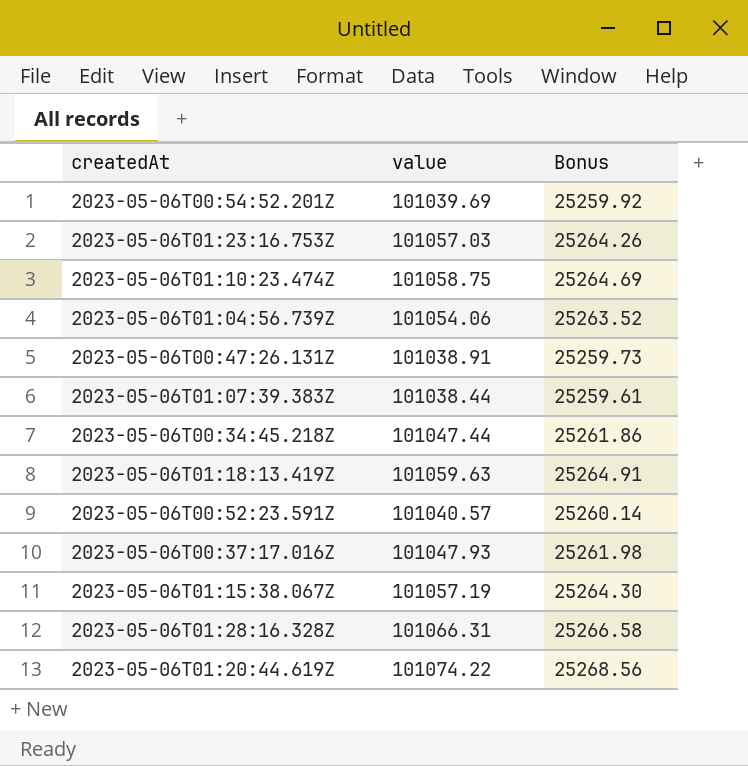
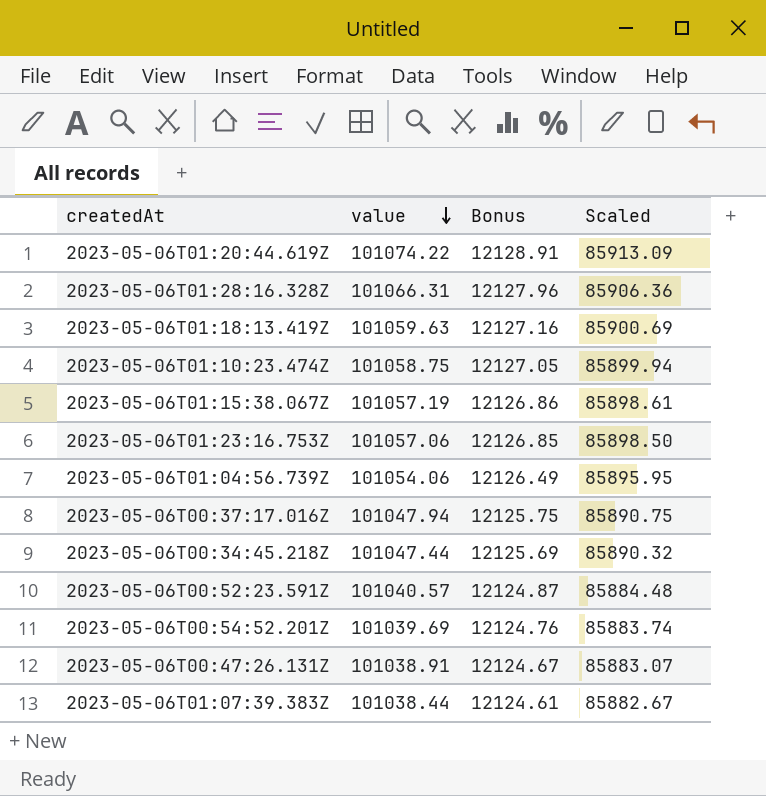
row order: none -> value descending
column Bonus | formula: [value] * 0.25 -> [value] * 0.12
column Scaled | formula: none -> [value] * 0.85
2023-05-06T01:23:16.753Z | value: 101057.03 -> 101057.06
2023-05-06T00:37:17.016Z | value: 101047.93 -> 101047.94

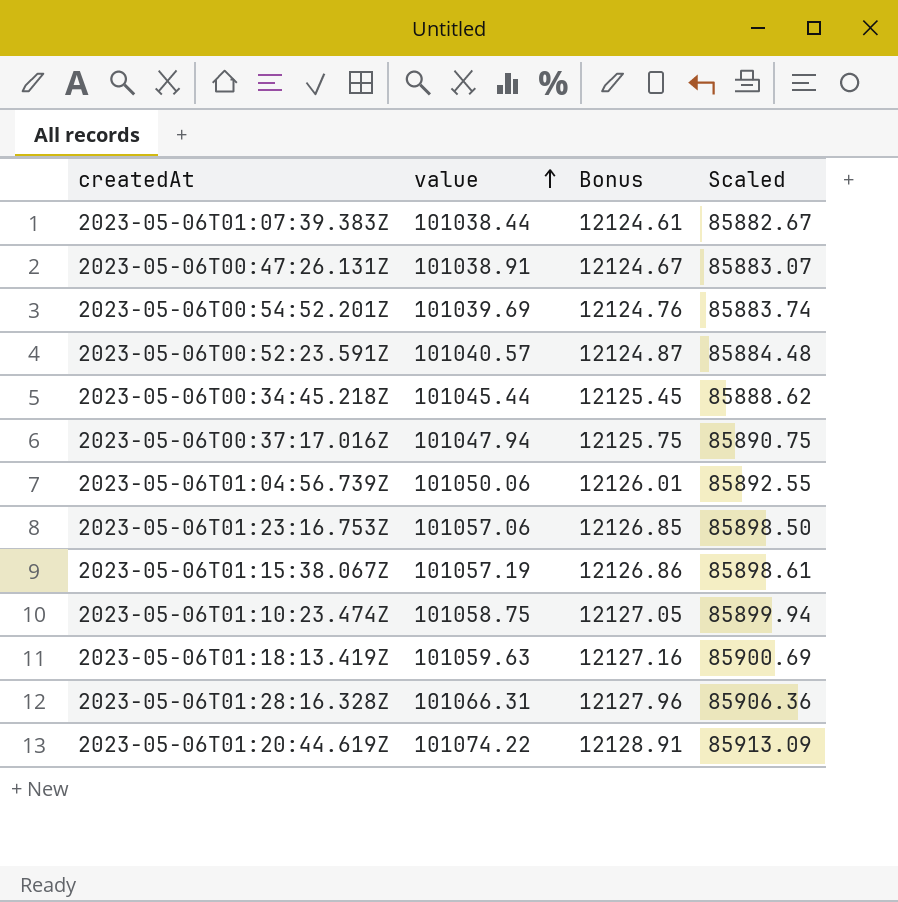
row order: value descending -> value ascending
2023-05-06T00:34:45.218Z | value: 101047.44 -> 101045.44
2023-05-06T00:34:45.218Z | Bonus: 12125.69 -> 12125.45
2023-05-06T00:34:45.218Z | Scaled: 85890.32 -> 85888.62
2023-05-06T01:04:56.739Z | value: 101054.06 -> 101050.06
2023-05-06T01:04:56.739Z | Bonus: 12126.49 -> 12126.01
2023-05-06T01:04:56.739Z | Scaled: 85895.95 -> 85892.55

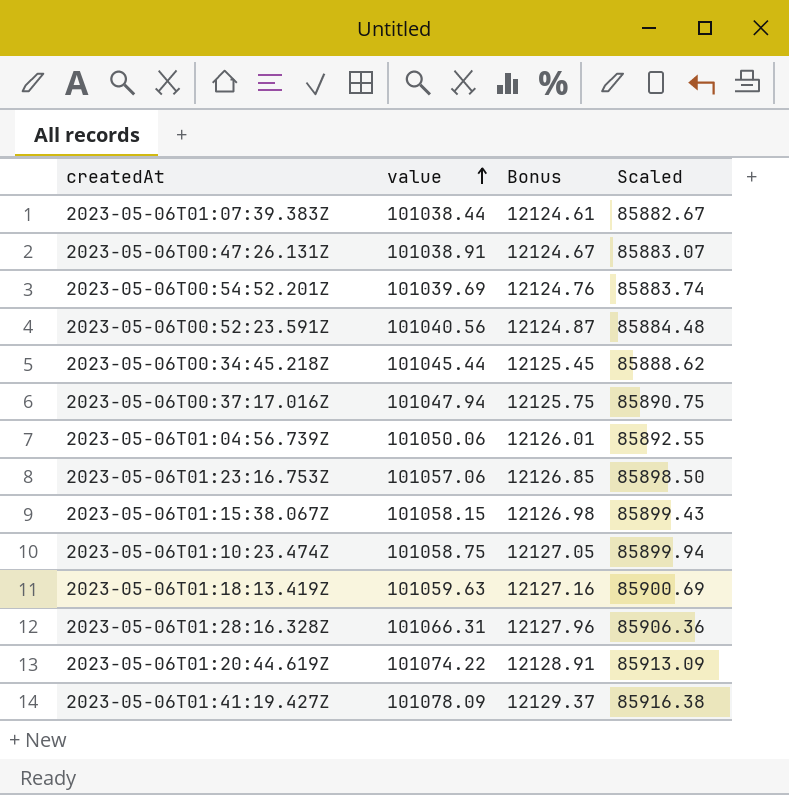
2023-05-06T00:52:23.591Z | value: 101040.57 -> 101040.56
2023-05-06T01:15:38.067Z | value: 101057.19 -> 101058.15
2023-05-06T01:15:38.067Z | Bonus: 12126.86 -> 12126.98
2023-05-06T01:15:38.067Z | Scaled: 85898.61 -> 85899.43
row 2023-05-06T01:41:19.427Z: none -> 101078.09 | 12129.37 | 85916.38

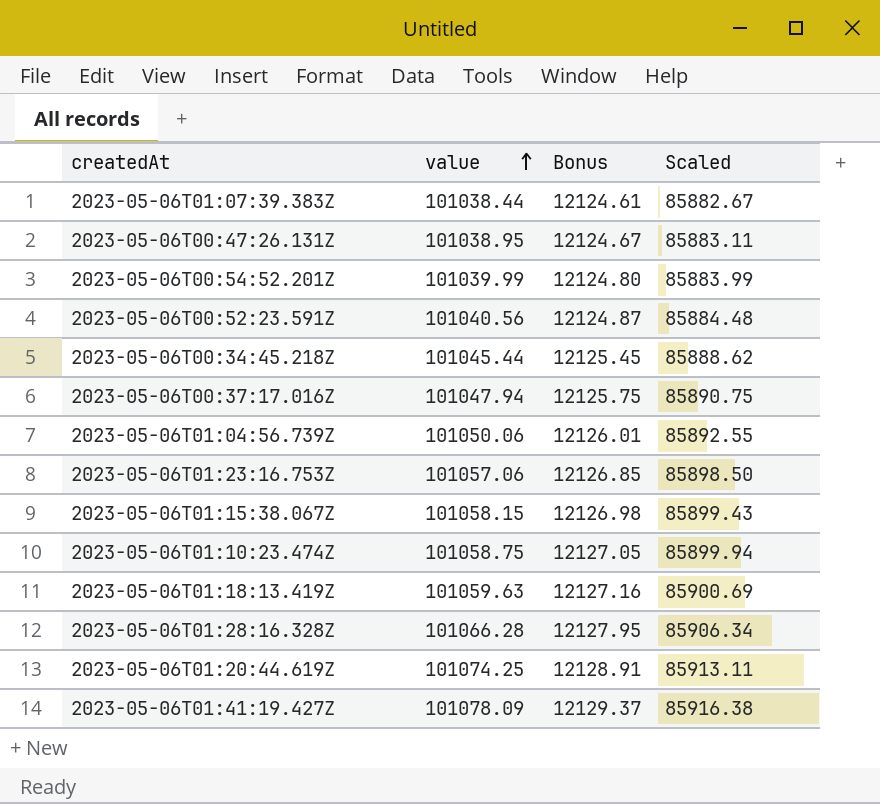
2023-05-06T00:47:26.131Z | value: 101038.91 -> 101038.95
2023-05-06T00:47:26.131Z | Scaled: 85883.07 -> 85883.11
2023-05-06T00:54:52.201Z | value: 101039.69 -> 101039.99
2023-05-06T00:54:52.201Z | Bonus: 12124.76 -> 12124.80
2023-05-06T00:54:52.201Z | Scaled: 85883.74 -> 85883.99
2023-05-06T01:28:16.328Z | value: 101066.31 -> 101066.28
2023-05-06T01:28:16.328Z | Bonus: 12127.96 -> 12127.95
2023-05-06T01:28:16.328Z | Scaled: 85906.36 -> 85906.34
2023-05-06T01:20:44.619Z | value: 101074.22 -> 101074.25
2023-05-06T01:20:44.619Z | Scaled: 85913.09 -> 85913.11

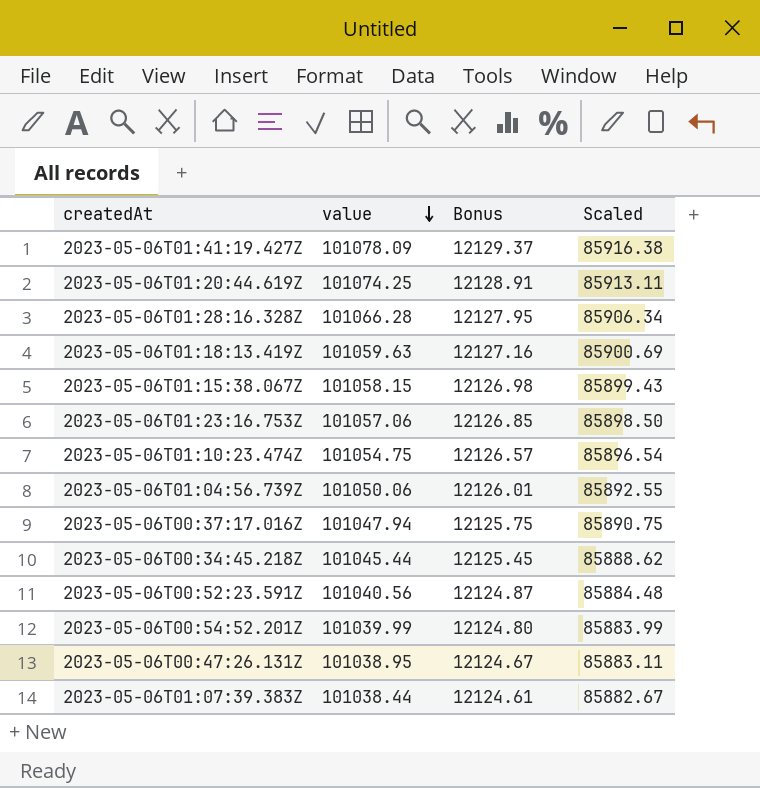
row order: value ascending -> value descending
2023-05-06T01:10:23.474Z | value: 101058.75 -> 101054.75
2023-05-06T01:10:23.474Z | Bonus: 12127.05 -> 12126.57
2023-05-06T01:10:23.474Z | Scaled: 85899.94 -> 85896.54

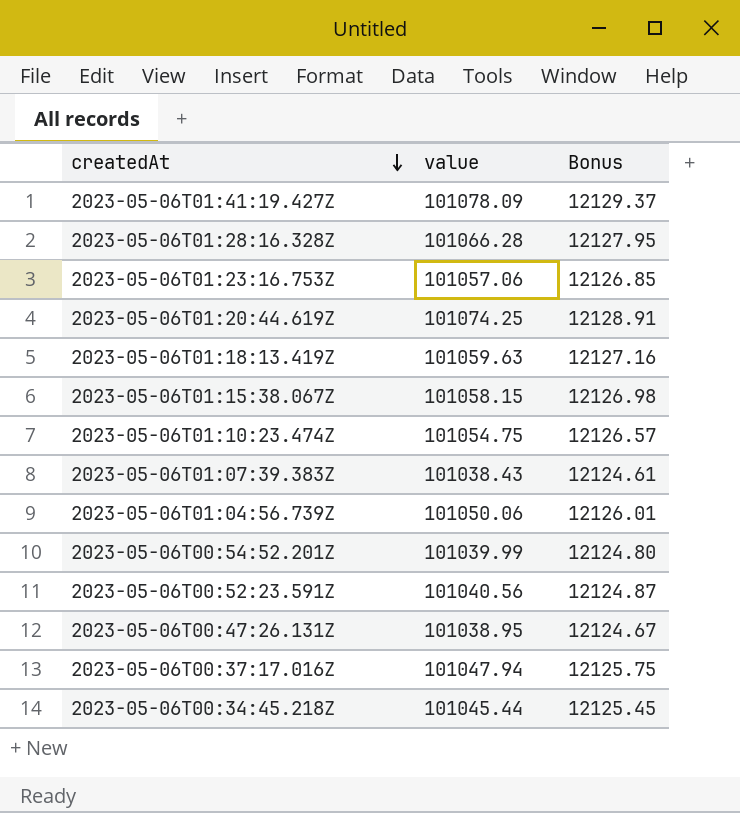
row order: value descending -> createdAt descending
column Scaled | formula: [value] * 0.85 -> none
2023-05-06T01:07:39.383Z | value: 101038.44 -> 101038.43

